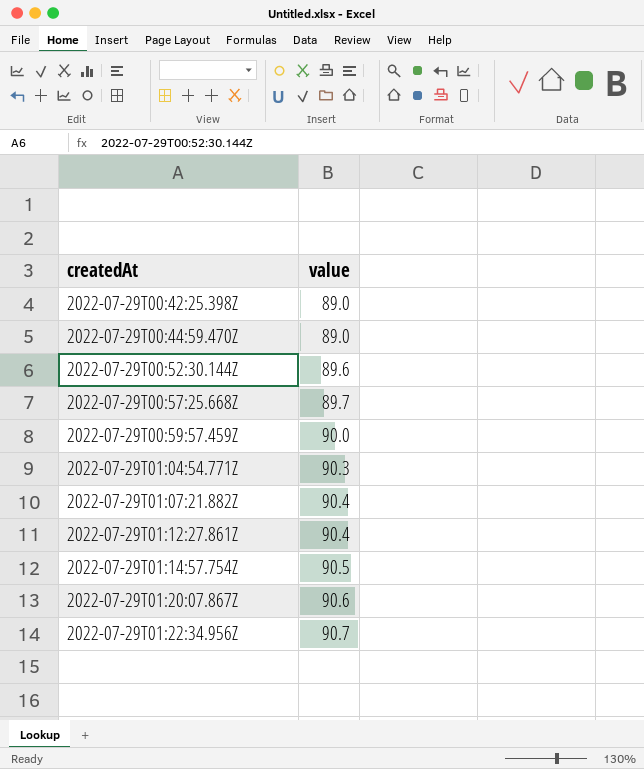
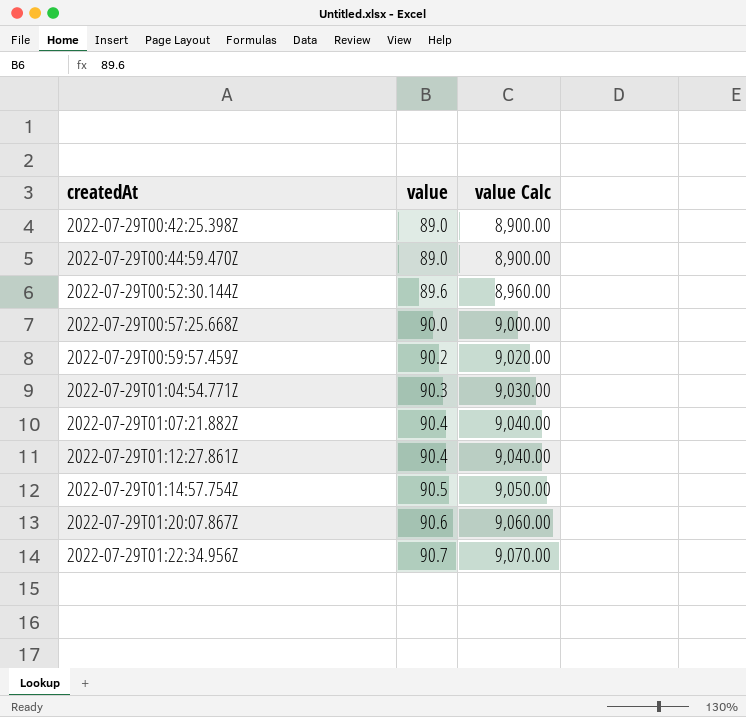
column value Calc | formula: none -> [value] * 100
2022-07-29T00:57:25.668Z | value: 89.7 -> 90.0
2022-07-29T00:59:57.459Z | value: 90.0 -> 90.2

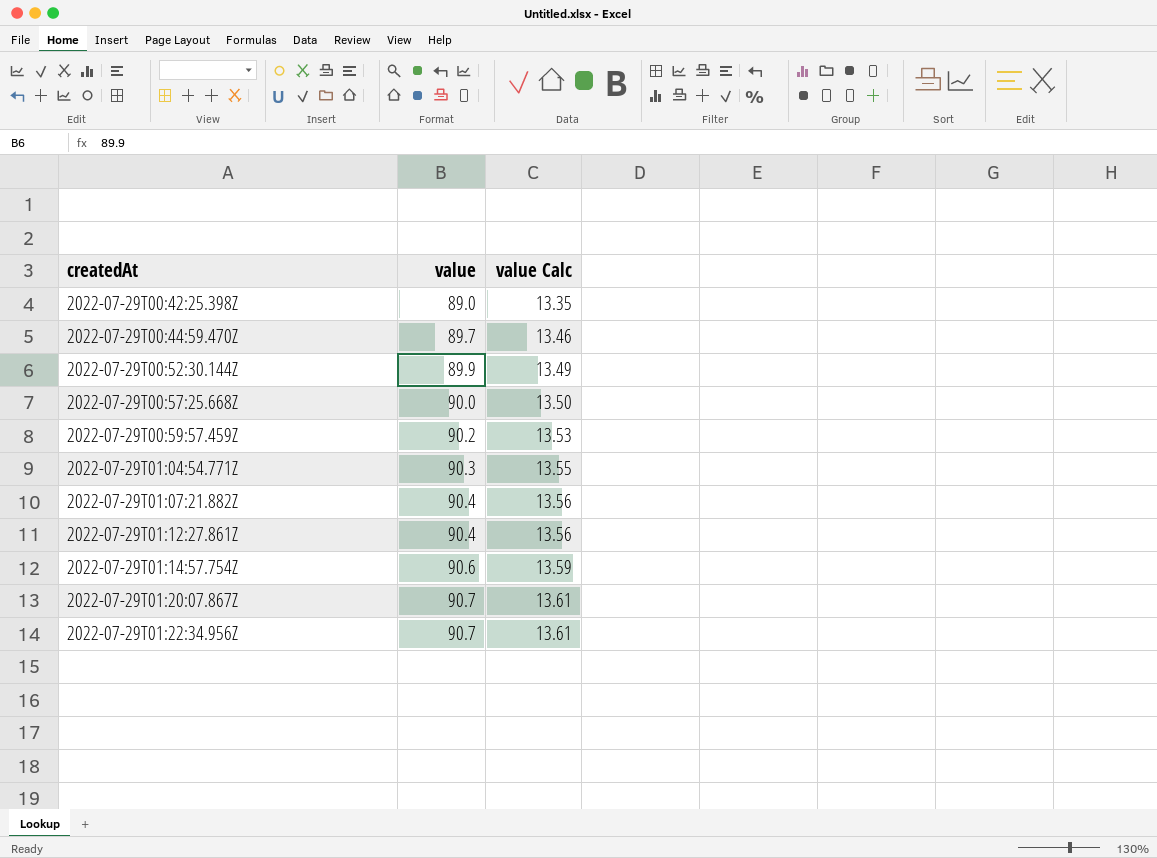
column value Calc | formula: [value] * 100 -> [value] * 0.15
2022-07-29T00:44:59.470Z | value: 89.0 -> 89.7
2022-07-29T00:52:30.144Z | value: 89.6 -> 89.9
2022-07-29T01:14:57.754Z | value: 90.5 -> 90.6
2022-07-29T01:20:07.867Z | value: 90.6 -> 90.7

